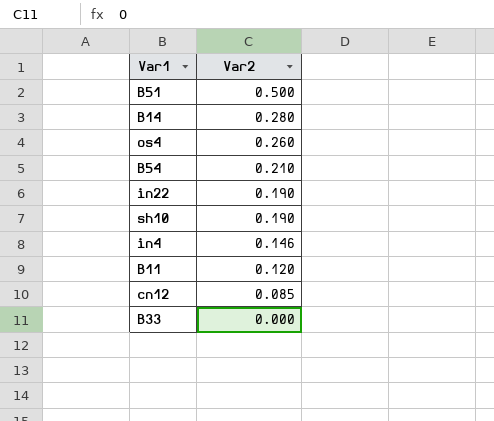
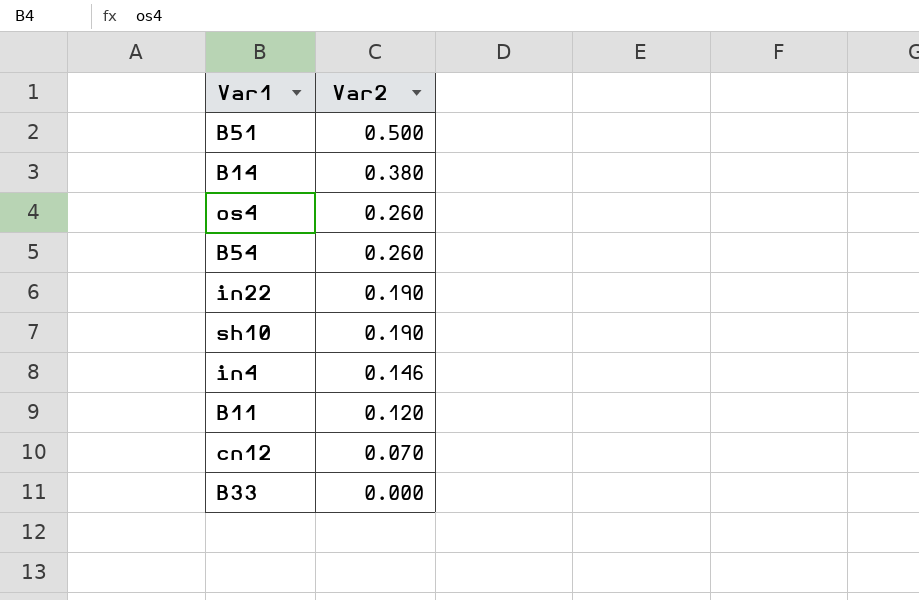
B14 | Var2: 0.280 -> 0.380
B54 | Var2: 0.210 -> 0.260
cn12 | Var2: 0.085 -> 0.070

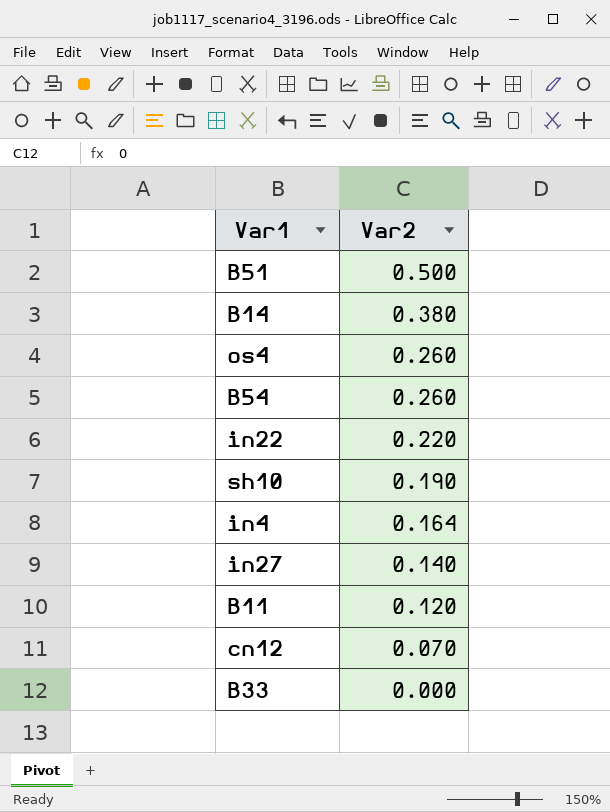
in22 | Var2: 0.190 -> 0.220
in4 | Var2: 0.146 -> 0.164
row in27: none -> 0.140

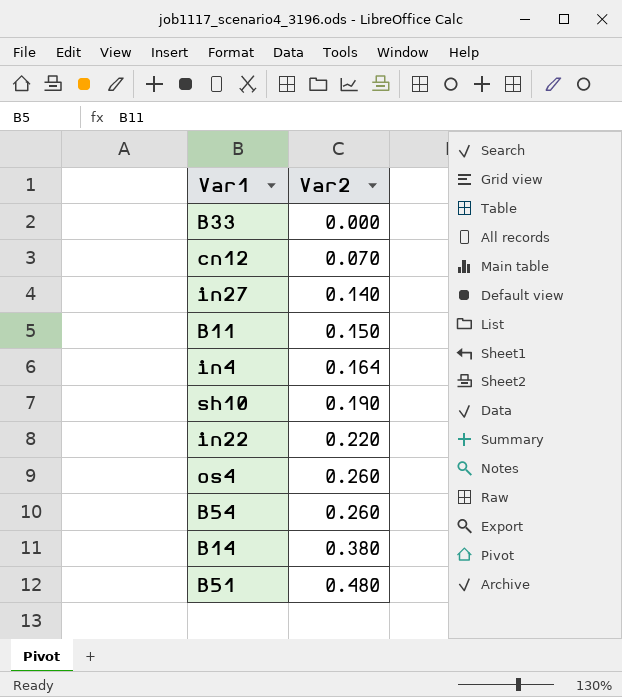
row order: Var2 descending -> Var2 ascending
B11 | Var2: 0.120 -> 0.150
B51 | Var2: 0.500 -> 0.480

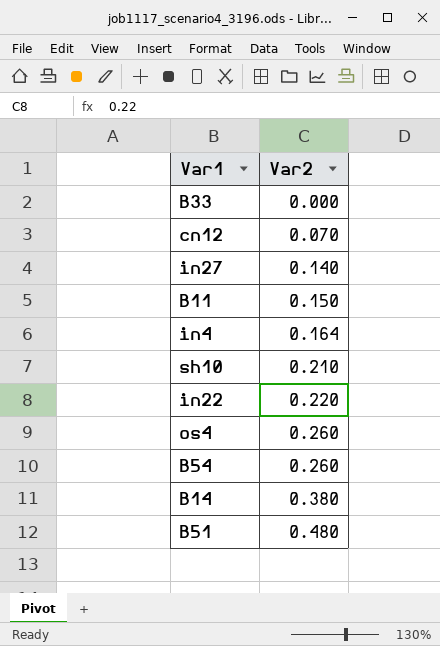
sh10 | Var2: 0.190 -> 0.210

